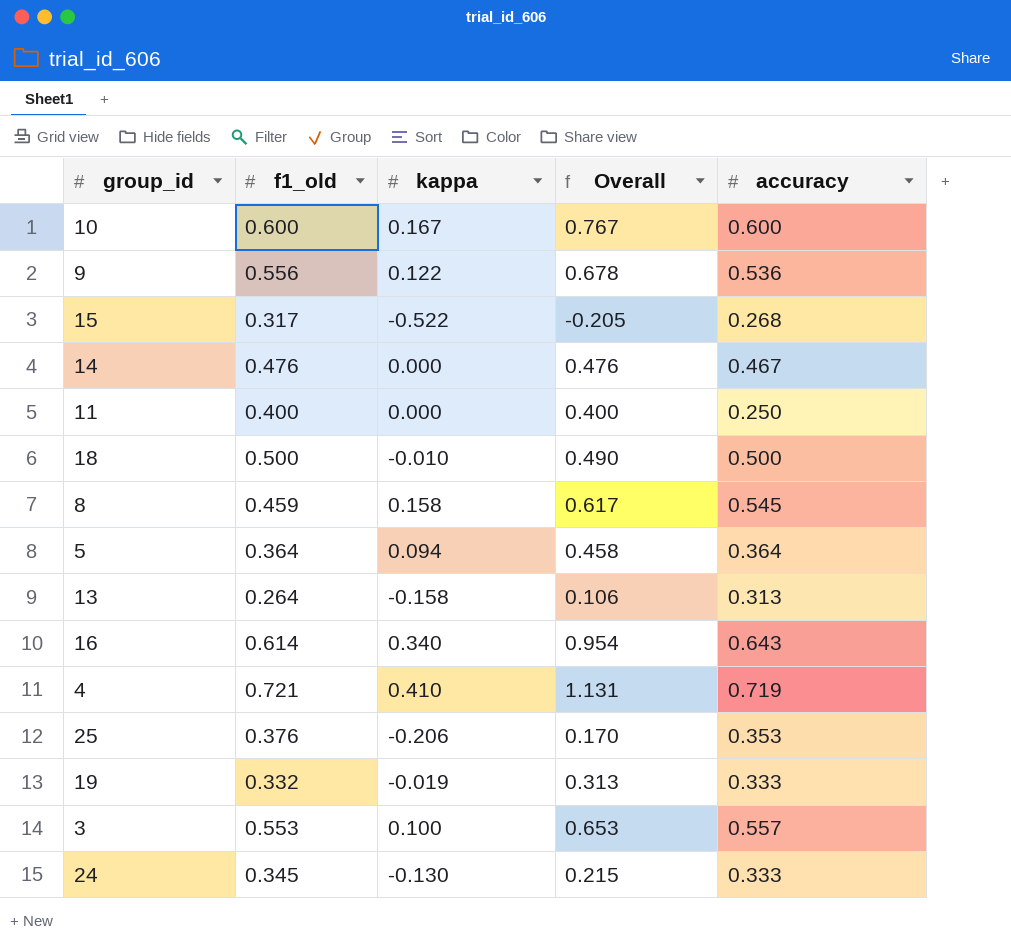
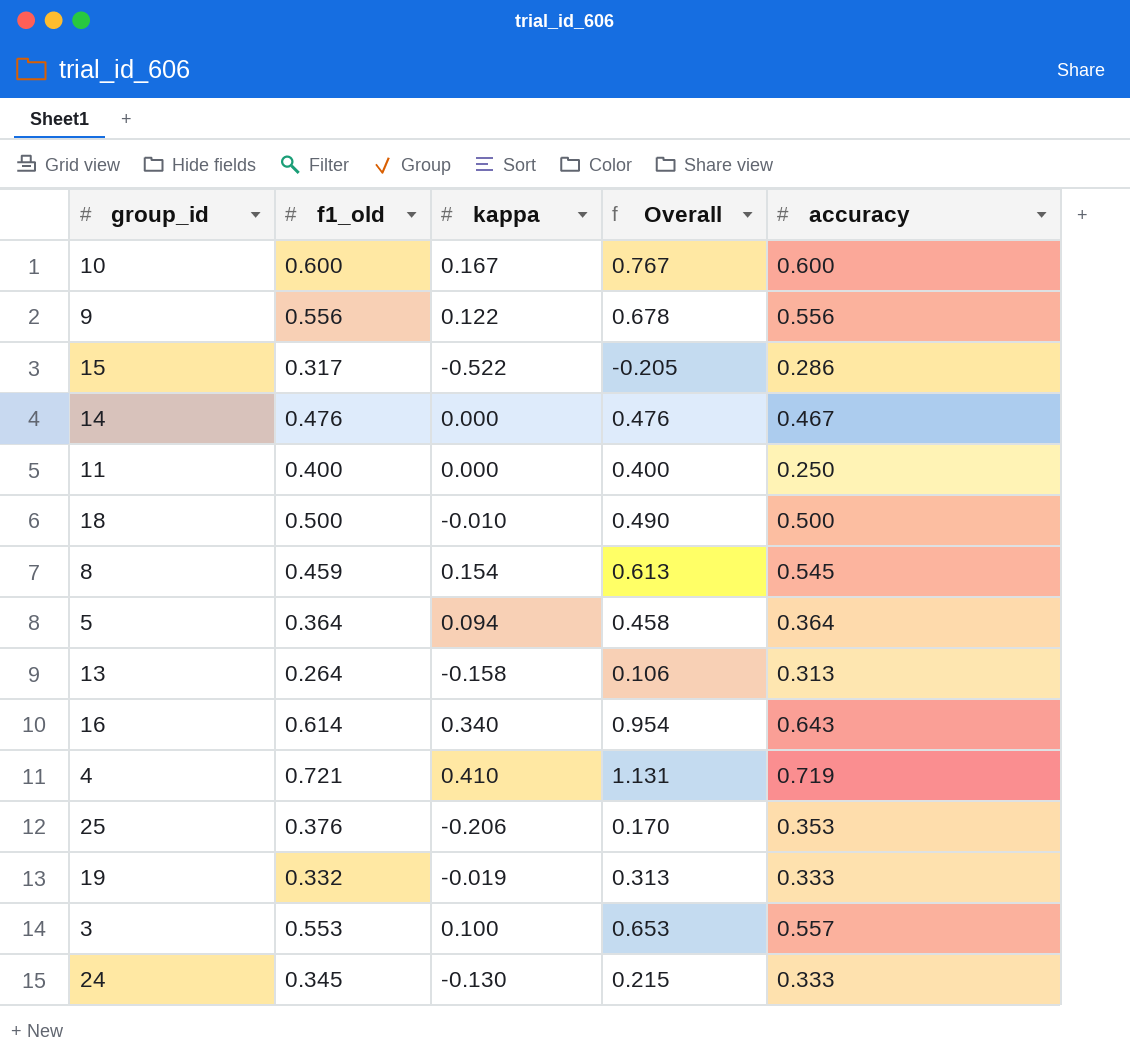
9 | accuracy: 0.536 -> 0.556
15 | accuracy: 0.268 -> 0.286
8 | kappa: 0.158 -> 0.154
8 | Overall: 0.617 -> 0.613

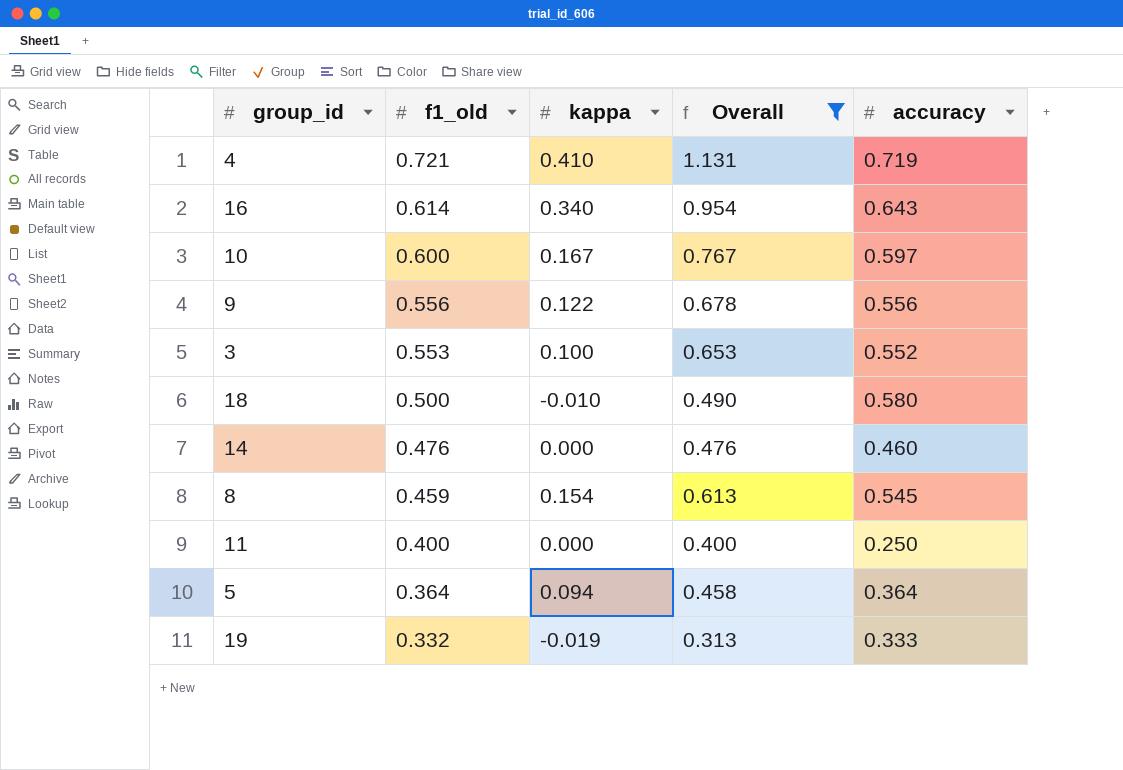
filter: none -> Overall >= 0.313
row order: none -> f1_old descending
10 | accuracy: 0.600 -> 0.597
3 | accuracy: 0.557 -> 0.552
18 | accuracy: 0.500 -> 0.580
14 | accuracy: 0.467 -> 0.460

